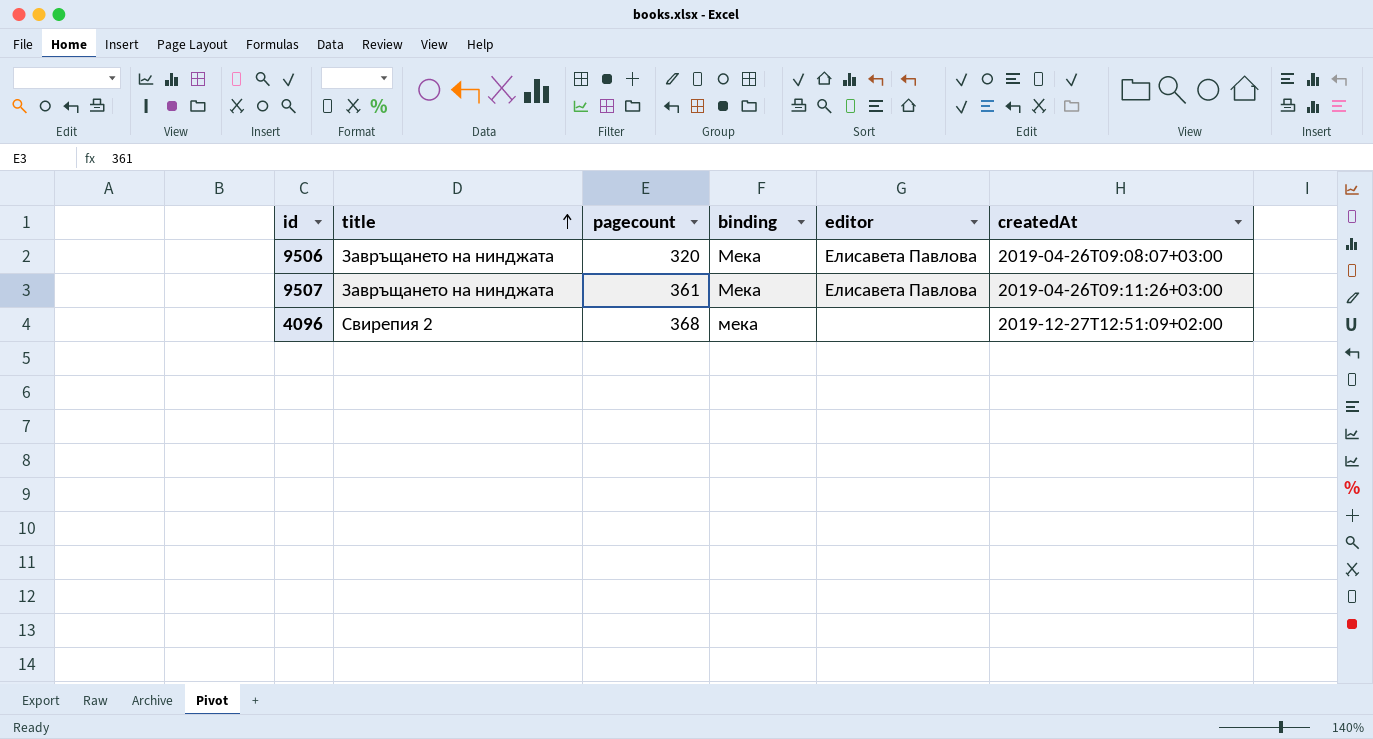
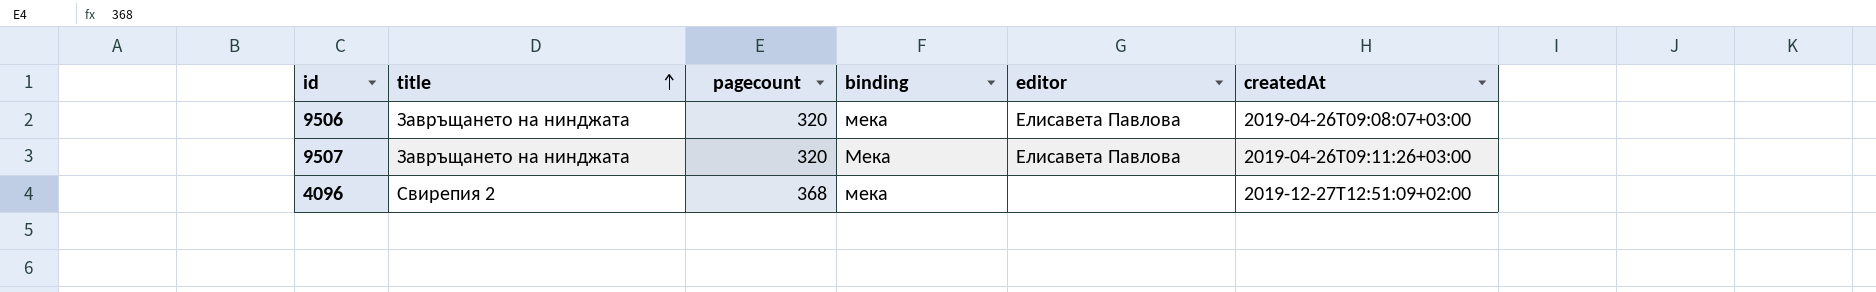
9506 | binding: Мека -> мека
9507 | pagecount: 361 -> 320

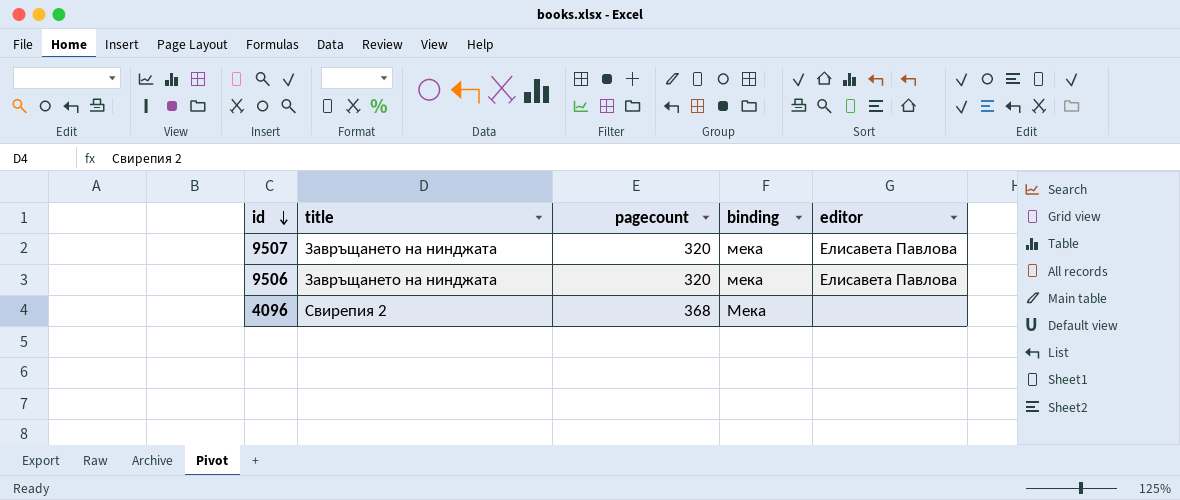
row order: title ascending -> id descending
column createdAt | position: 6 -> none
9507 | binding: Мека -> мека
4096 | binding: мека -> Мека

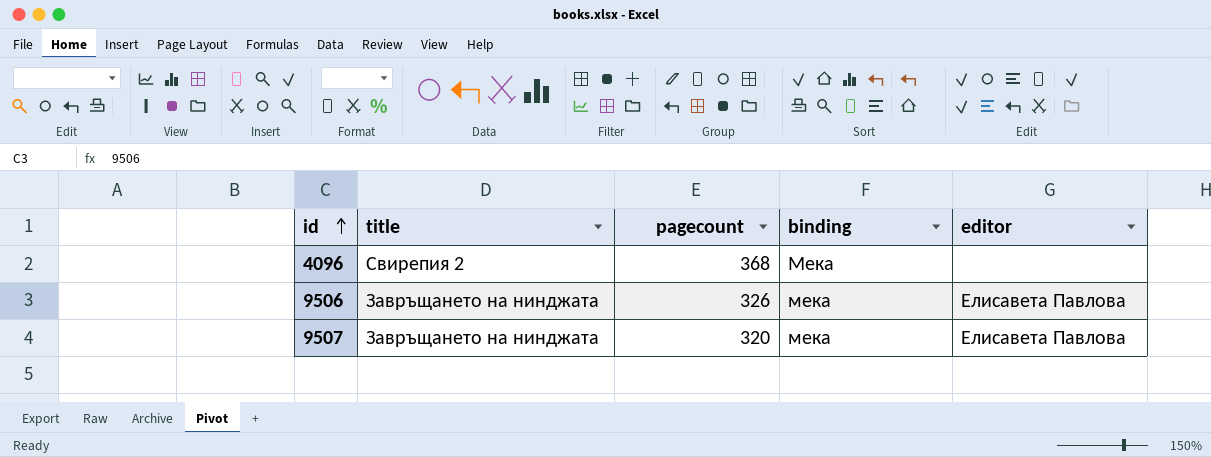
row order: id descending -> id ascending
9506 | pagecount: 320 -> 326

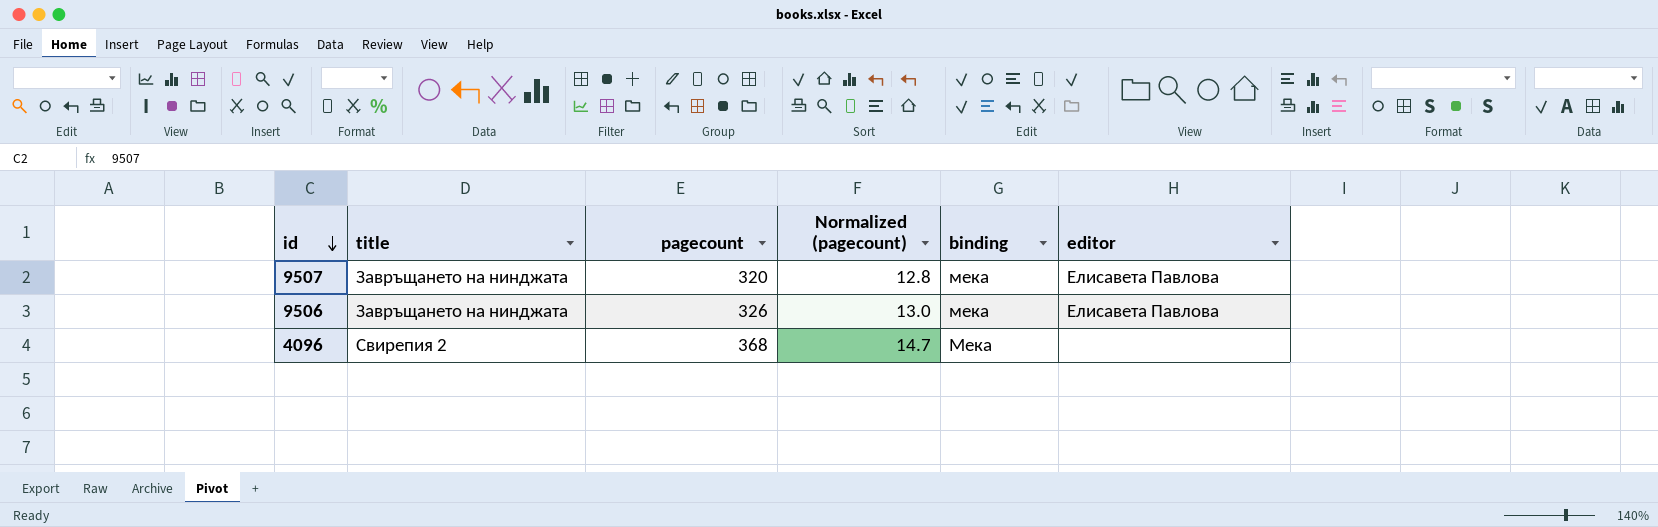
row order: id ascending -> id descending
column Normalized (pagecount) | formula: none -> [pagecount] * 0.04

